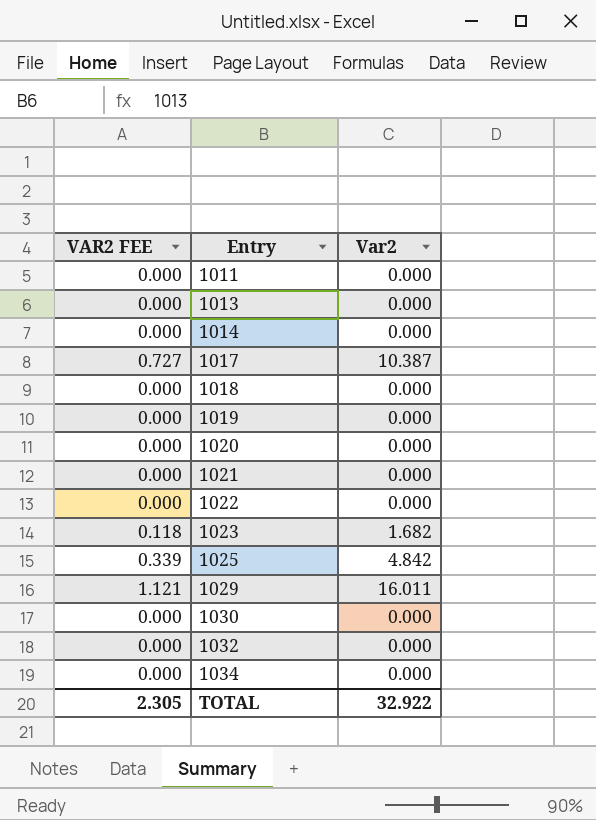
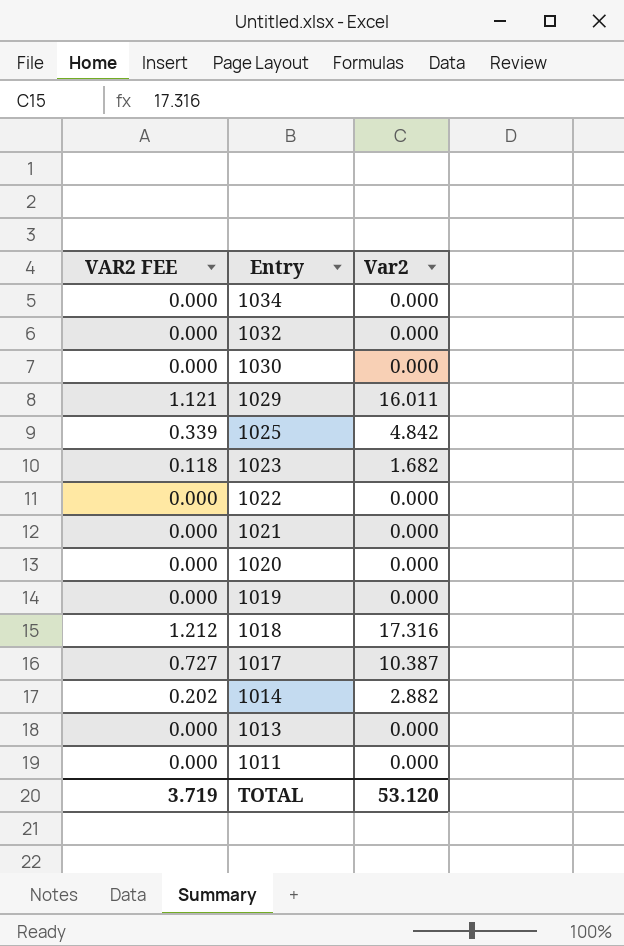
row order: Entry ascending -> Entry descending
1018 | VAR2 FEE: 0.000 -> 1.212
1018 | Var2: 0.000 -> 17.316
1014 | VAR2 FEE: 0.000 -> 0.202
1014 | Var2: 0.000 -> 2.882
TOTAL | VAR2 FEE: 2.305 -> 3.719
TOTAL | Var2: 32.922 -> 53.120

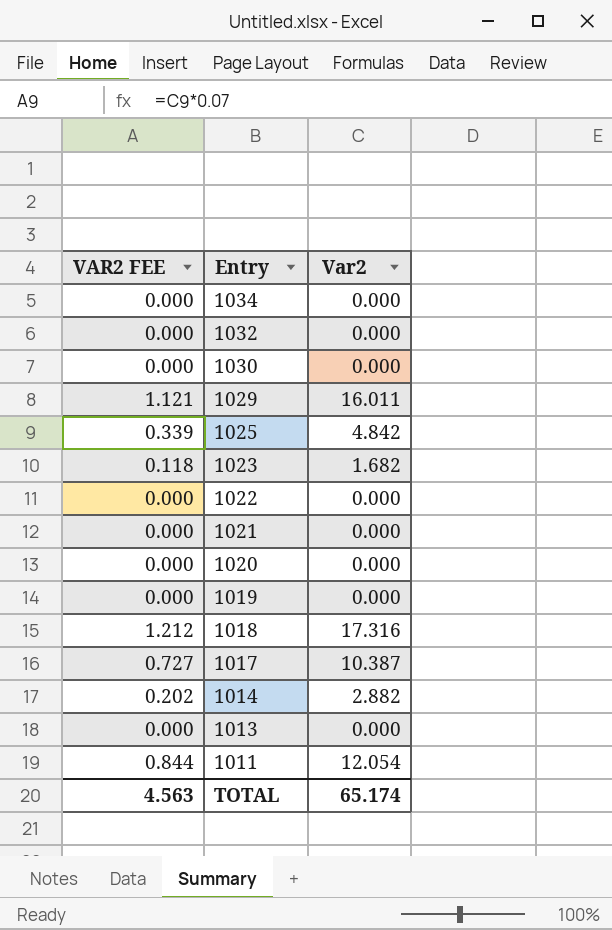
1011 | VAR2 FEE: 0.000 -> 0.844
1011 | Var2: 0.000 -> 12.054
TOTAL | VAR2 FEE: 3.719 -> 4.563
TOTAL | Var2: 53.120 -> 65.174

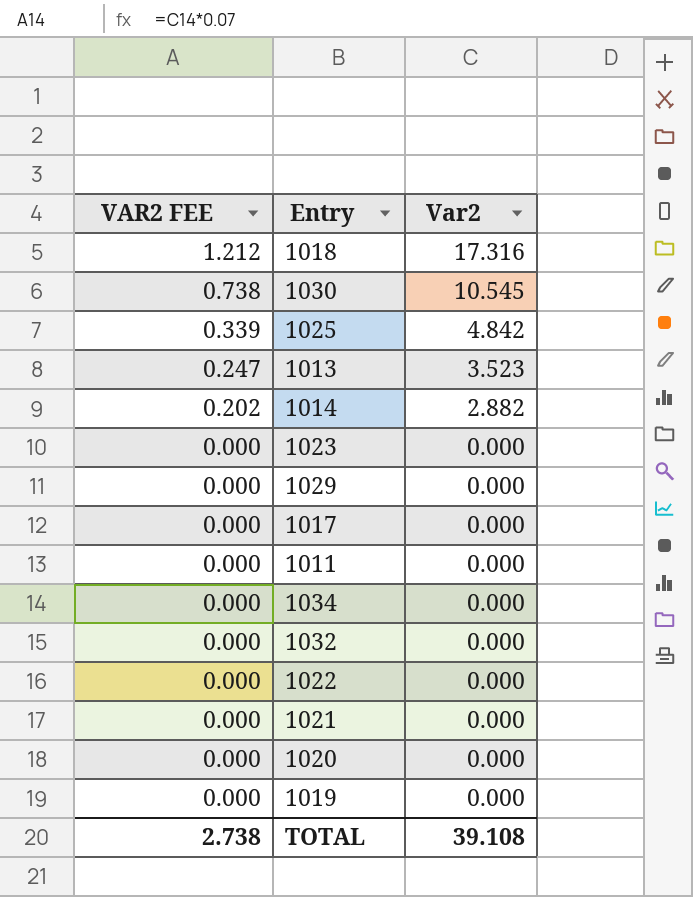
row order: Entry descending -> VAR2 FEE descending
1030 | VAR2 FEE: 0.000 -> 0.738
1030 | Var2: 0.000 -> 10.545
1013 | VAR2 FEE: 0.000 -> 0.247
1013 | Var2: 0.000 -> 3.523
1023 | VAR2 FEE: 0.118 -> 0.000
1023 | Var2: 1.682 -> 0.000
1029 | VAR2 FEE: 1.121 -> 0.000
1029 | Var2: 16.011 -> 0.000
1017 | VAR2 FEE: 0.727 -> 0.000
1017 | Var2: 10.387 -> 0.000
1011 | VAR2 FEE: 0.844 -> 0.000
1011 | Var2: 12.054 -> 0.000
TOTAL | VAR2 FEE: 4.563 -> 2.738
TOTAL | Var2: 65.174 -> 39.108

